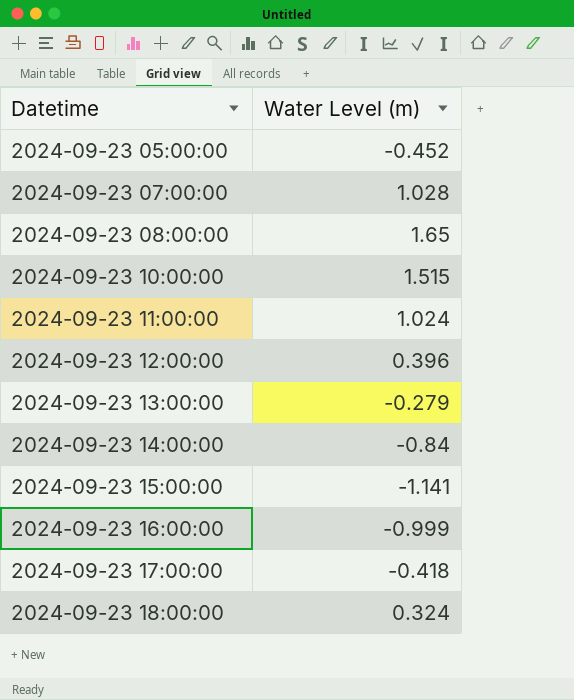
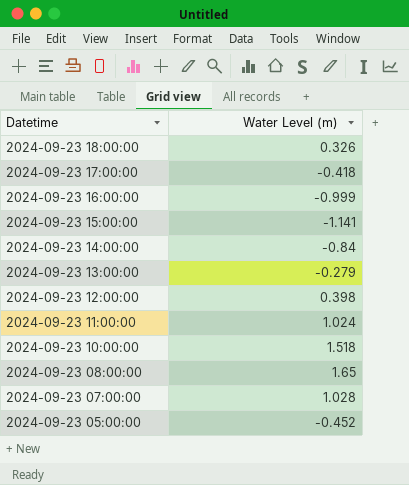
row order: Datetime ascending -> Datetime descending
2024-09-23 18:00:00 | Water Level (m): 0.324 -> 0.326
2024-09-23 12:00:00 | Water Level (m): 0.396 -> 0.398
2024-09-23 10:00:00 | Water Level (m): 1.515 -> 1.518

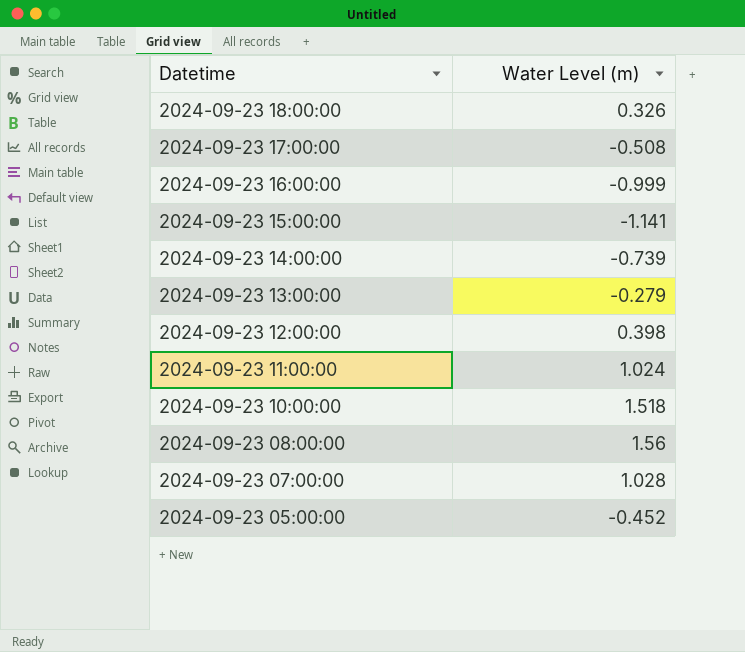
2024-09-23 17:00:00 | Water Level (m): -0.418 -> -0.508
2024-09-23 14:00:00 | Water Level (m): -0.84 -> -0.739
2024-09-23 08:00:00 | Water Level (m): 1.65 -> 1.56

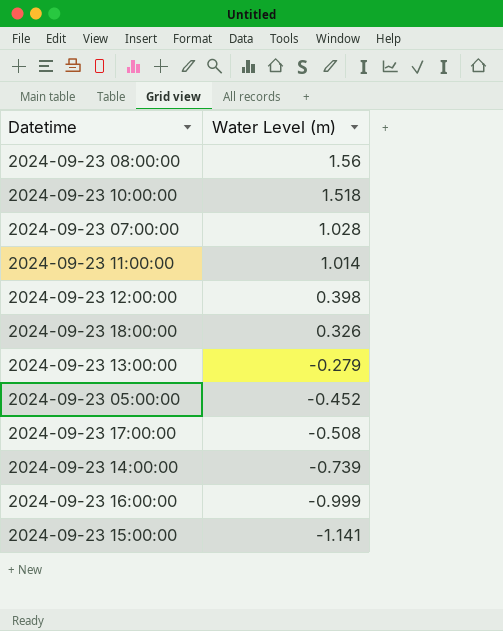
row order: Datetime descending -> Water Level (m) descending
2024-09-23 11:00:00 | Water Level (m): 1.024 -> 1.014

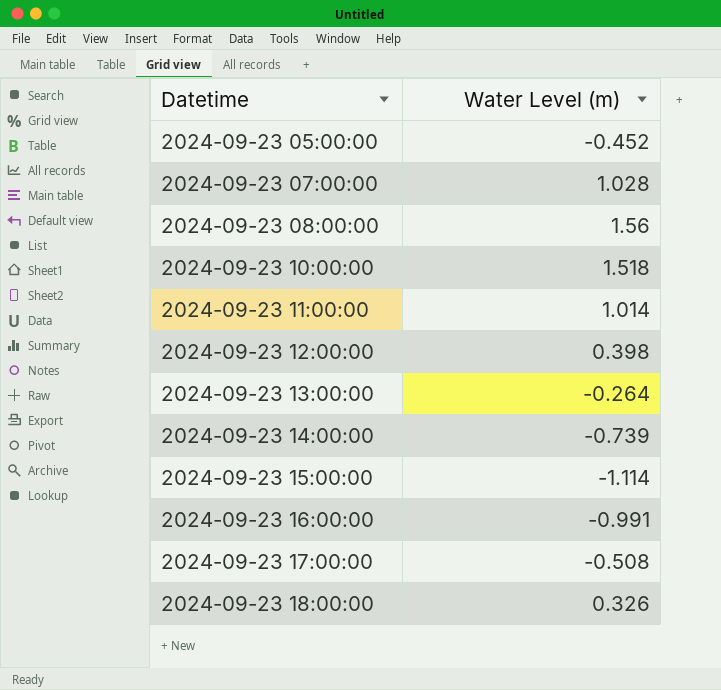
row order: Water Level (m) descending -> Datetime ascending
2024-09-23 13:00:00 | Water Level (m): -0.279 -> -0.264
2024-09-23 15:00:00 | Water Level (m): -1.141 -> -1.114
2024-09-23 16:00:00 | Water Level (m): -0.999 -> -0.991

